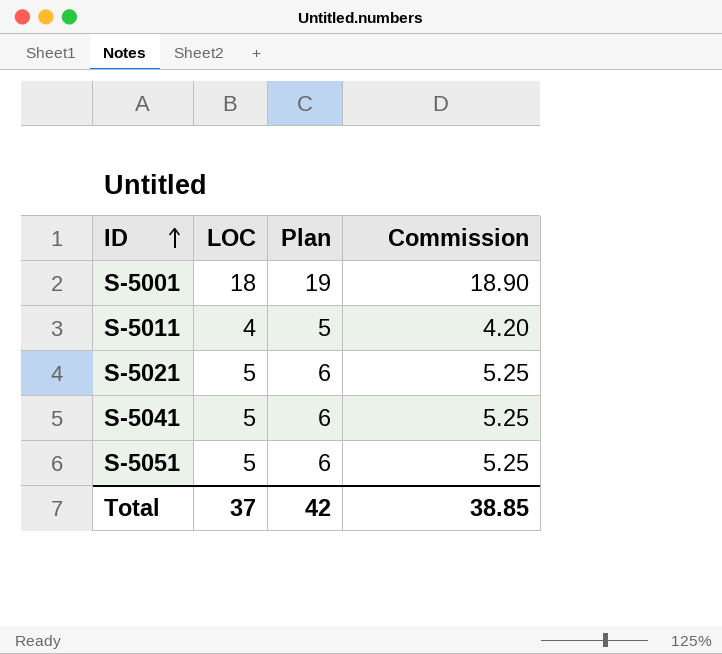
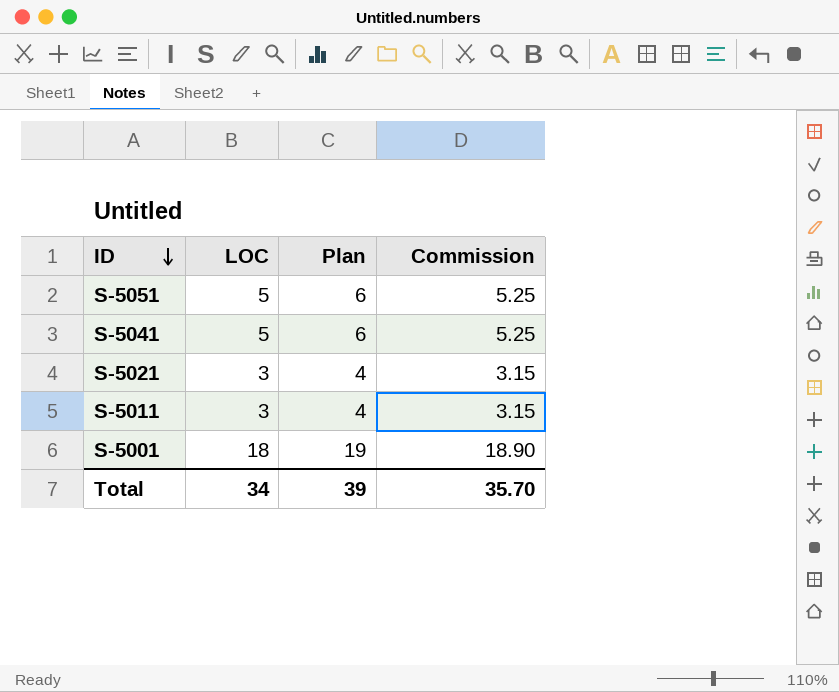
row order: ID ascending -> ID descending
S-5021 | LOC: 5 -> 3
S-5021 | Plan: 6 -> 4
S-5021 | Commission: 5.25 -> 3.15
S-5011 | LOC: 4 -> 3
S-5011 | Plan: 5 -> 4
S-5011 | Commission: 4.20 -> 3.15
Total | LOC: 37 -> 34
Total | Plan: 42 -> 39
Total | Commission: 38.85 -> 35.70

